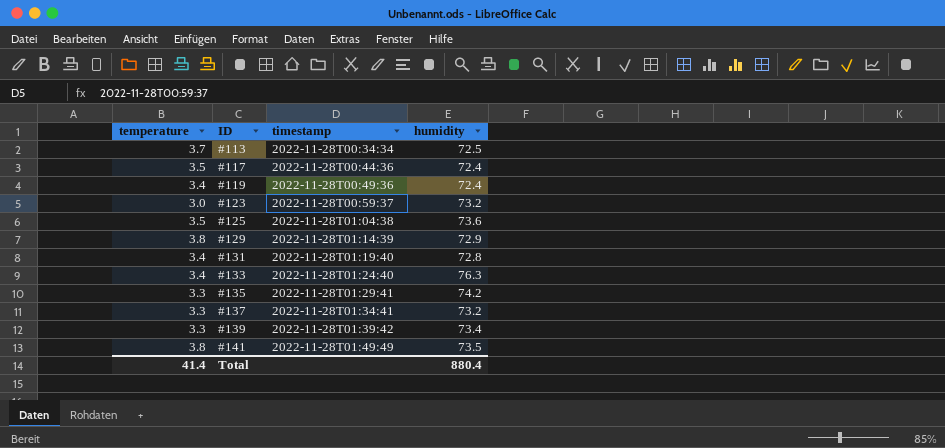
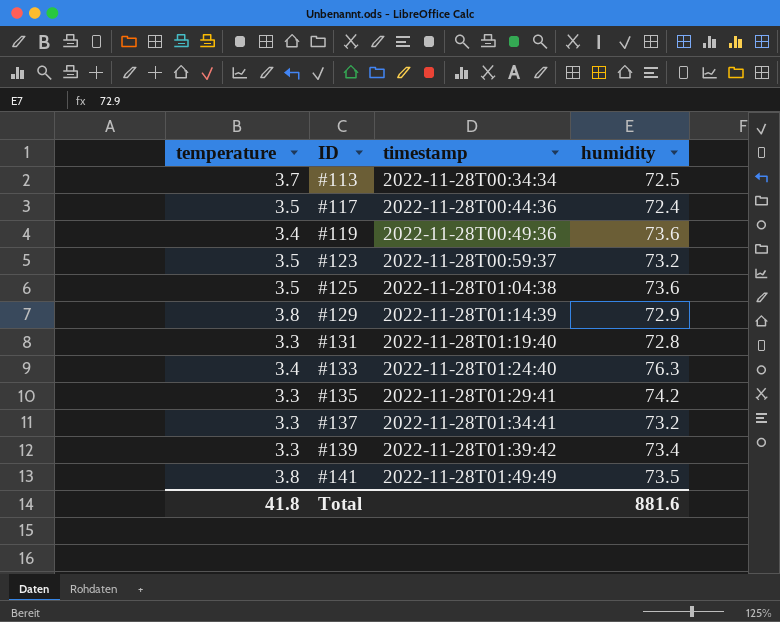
#119 | humidity: 72.4 -> 73.6
#123 | temperature: 3.0 -> 3.5
#131 | temperature: 3.4 -> 3.3
Total | temperature: 41.4 -> 41.8
Total | humidity: 880.4 -> 881.6

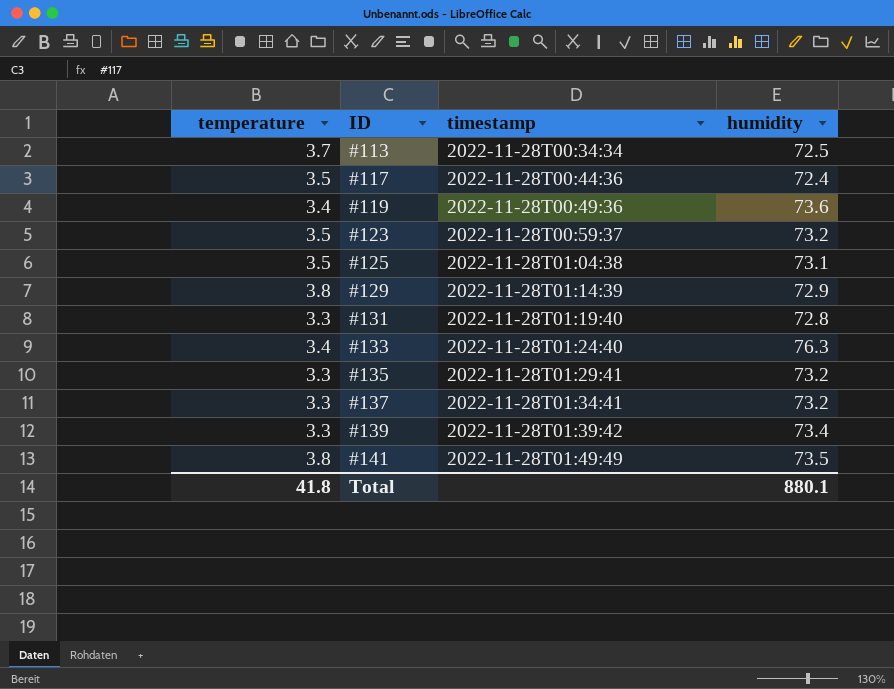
#125 | humidity: 73.6 -> 73.1
#135 | humidity: 74.2 -> 73.2
Total | humidity: 881.6 -> 880.1

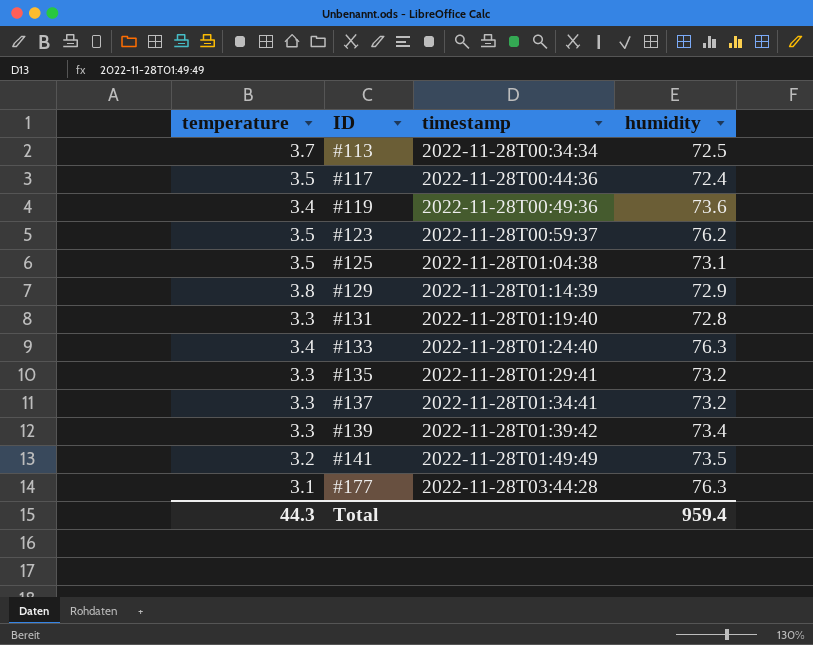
#123 | humidity: 73.2 -> 76.2
#141 | temperature: 3.8 -> 3.2
row #177: none -> 3.1 | 2022-11-28T03:44:28 | 76.3
Total | temperature: 41.8 -> 44.3
Total | humidity: 880.1 -> 959.4

